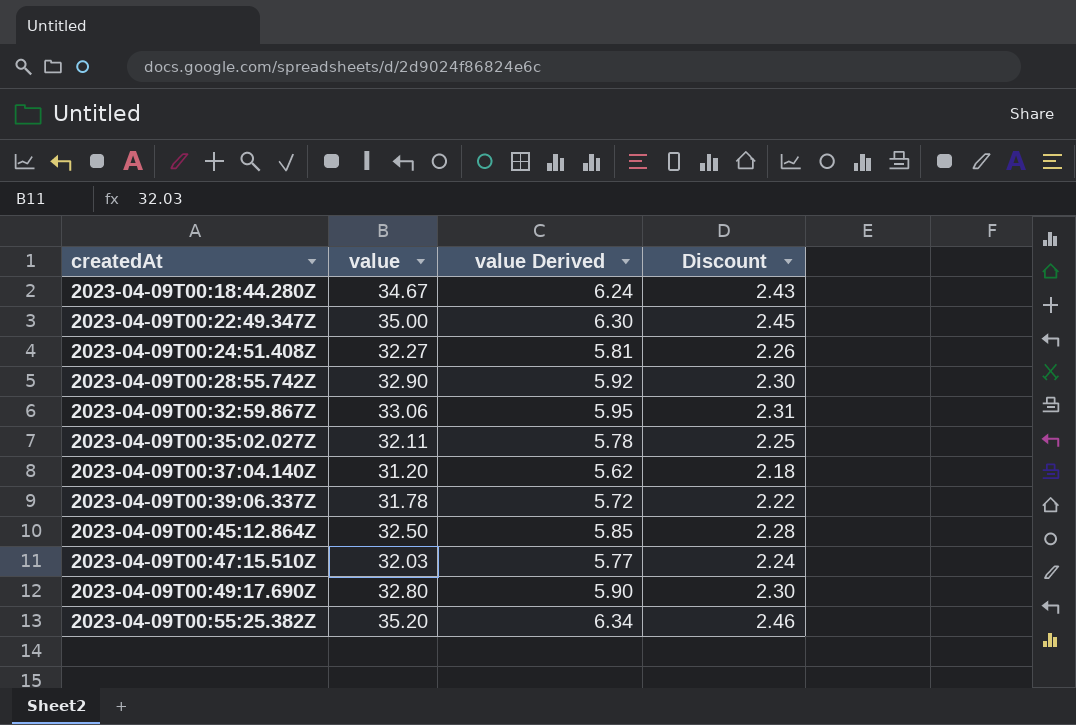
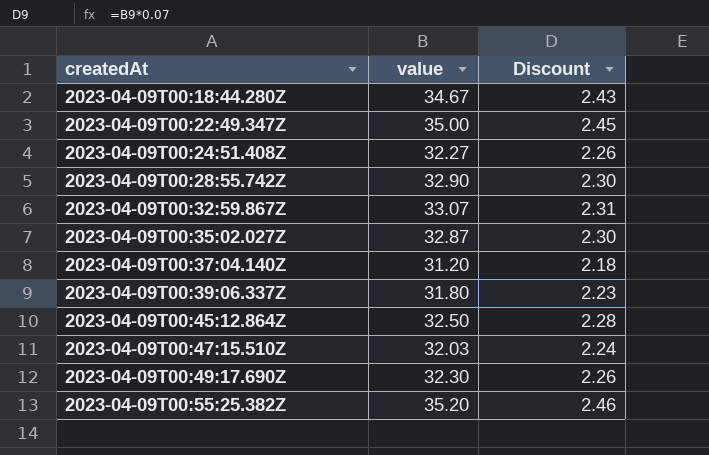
column value Derived | formula: [value] * 0.18 -> none
2023-04-09T00:32:59.867Z | value: 33.06 -> 33.07
2023-04-09T00:35:02.027Z | value: 32.11 -> 32.87
2023-04-09T00:35:02.027Z | Discount: 2.25 -> 2.30
2023-04-09T00:39:06.337Z | value: 31.78 -> 31.80
2023-04-09T00:39:06.337Z | Discount: 2.22 -> 2.23
2023-04-09T00:49:17.690Z | value: 32.80 -> 32.30
2023-04-09T00:49:17.690Z | Discount: 2.30 -> 2.26

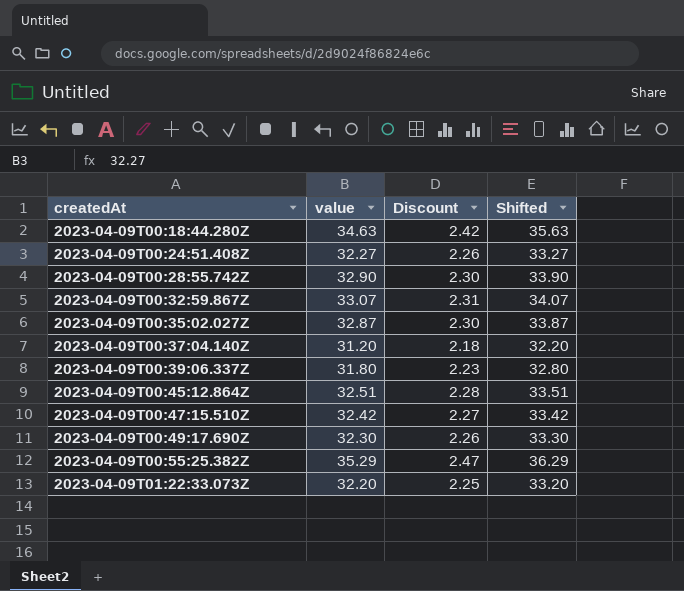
column Shifted | formula: none -> [value] + 1
row 2023-04-09T00:22:49.347Z: 35.00 | 2.45 -> none
2023-04-09T00:18:44.280Z | value: 34.67 -> 34.63
2023-04-09T00:18:44.280Z | Discount: 2.43 -> 2.42
2023-04-09T00:45:12.864Z | value: 32.50 -> 32.51
2023-04-09T00:47:15.510Z | value: 32.03 -> 32.42
2023-04-09T00:47:15.510Z | Discount: 2.24 -> 2.27
2023-04-09T00:55:25.382Z | value: 35.20 -> 35.29
2023-04-09T00:55:25.382Z | Discount: 2.46 -> 2.47
row 2023-04-09T01:22:33.073Z: none -> 32.20 | 2.25 | 33.20

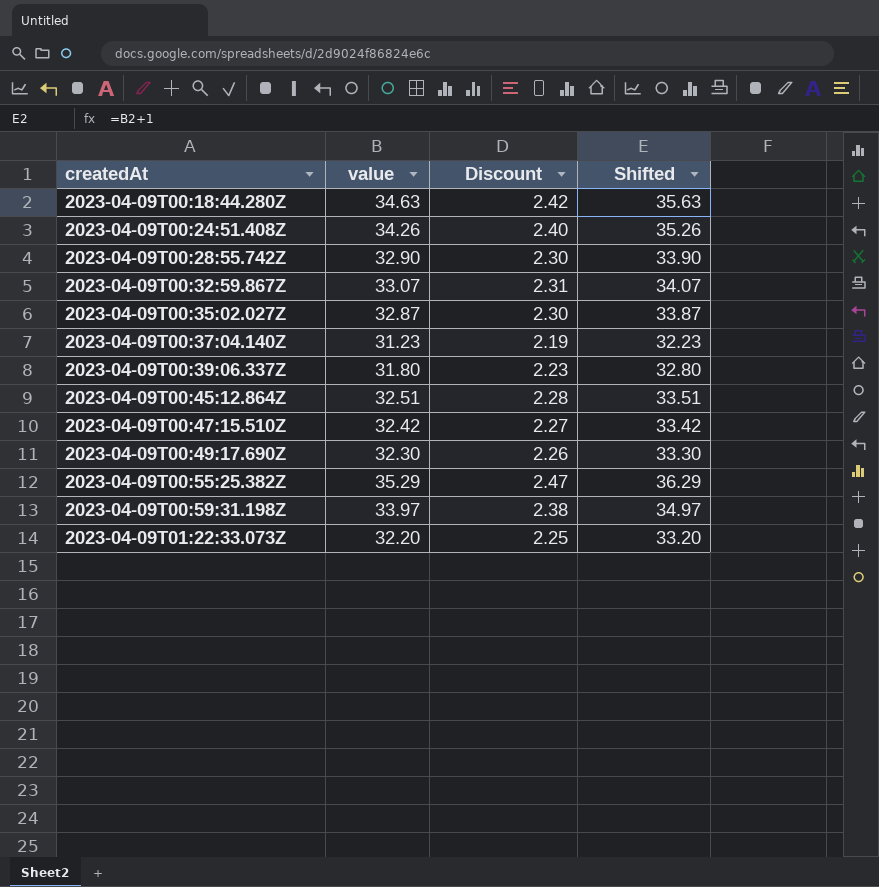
2023-04-09T00:24:51.408Z | value: 32.27 -> 34.26
2023-04-09T00:24:51.408Z | Discount: 2.26 -> 2.40
2023-04-09T00:24:51.408Z | Shifted: 33.27 -> 35.26
2023-04-09T00:37:04.140Z | value: 31.20 -> 31.23
2023-04-09T00:37:04.140Z | Discount: 2.18 -> 2.19
2023-04-09T00:37:04.140Z | Shifted: 32.20 -> 32.23
row 2023-04-09T00:59:31.198Z: none -> 33.97 | 2.38 | 34.97

